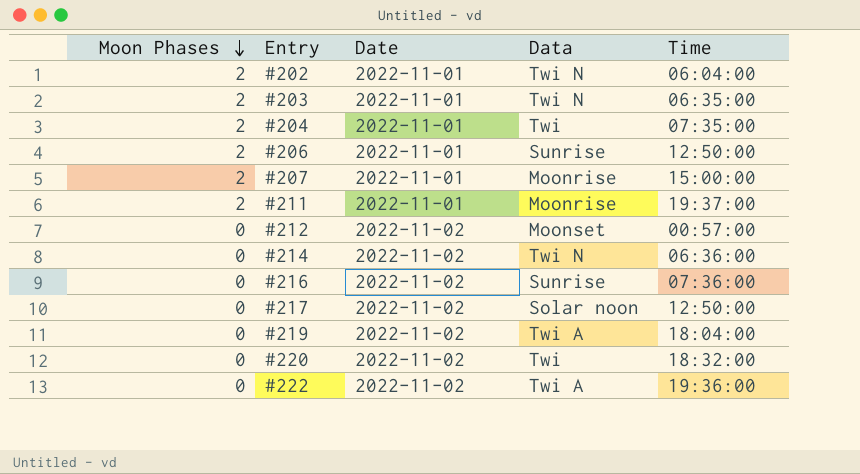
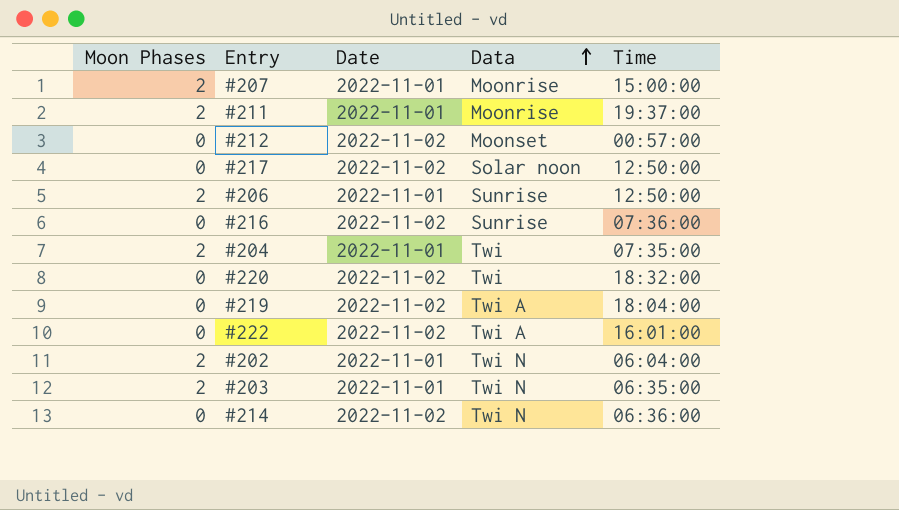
row order: Moon Phases descending -> Data ascending
#222 | Time: 19:36:00 -> 16:01:00

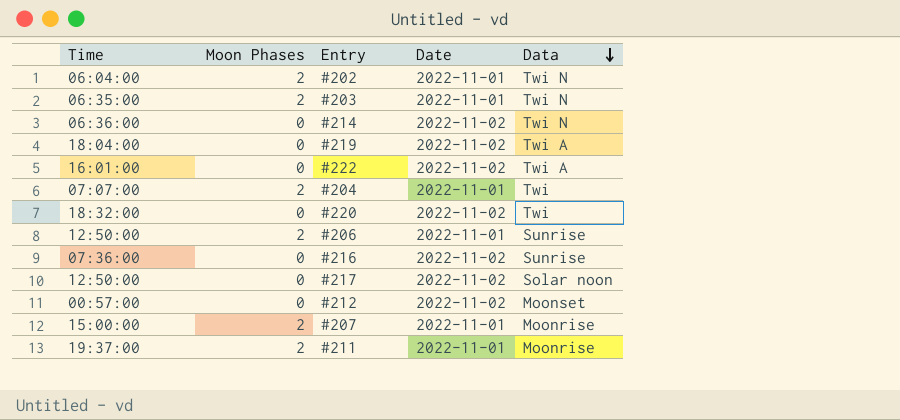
row order: Data ascending -> Data descending
column Time | position: 5 -> 1
#204 | Time: 07:35:00 -> 07:07:00

